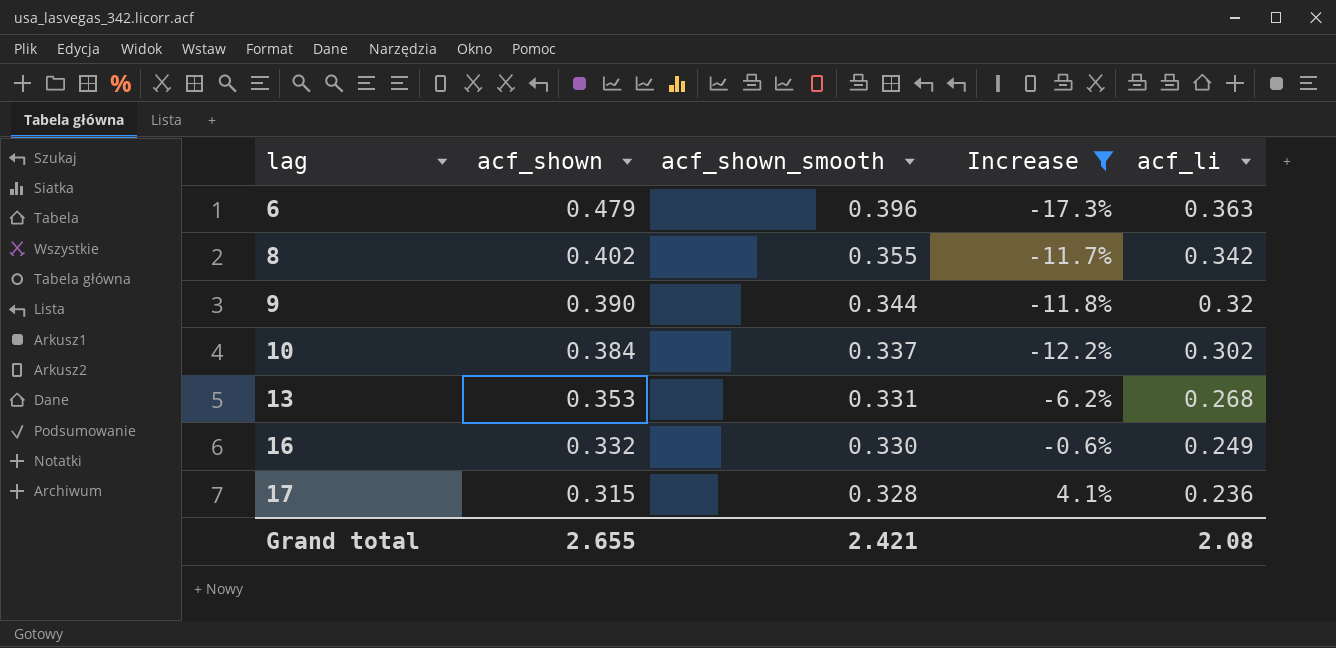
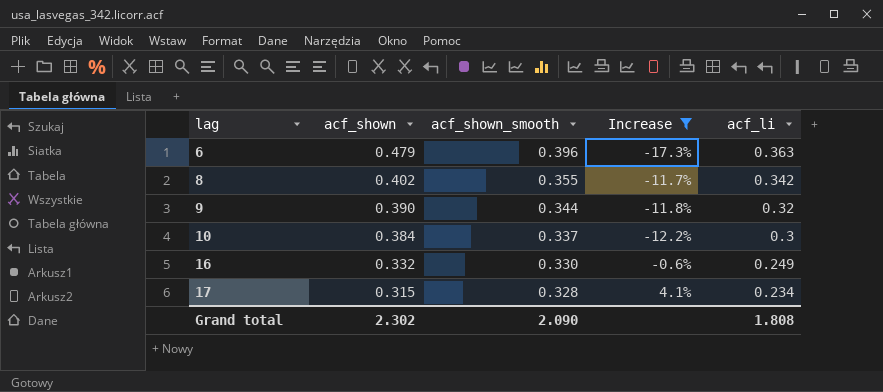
row 13: 0.353 | 0.331 | -6.2% | 0.268 -> none
10 | acf_li: 0.302 -> 0.3
17 | acf_li: 0.236 -> 0.234
Grand total | acf_shown: 2.655 -> 2.302
Grand total | acf_shown_smooth: 2.421 -> 2.090
Grand total | acf_li: 2.08 -> 1.808

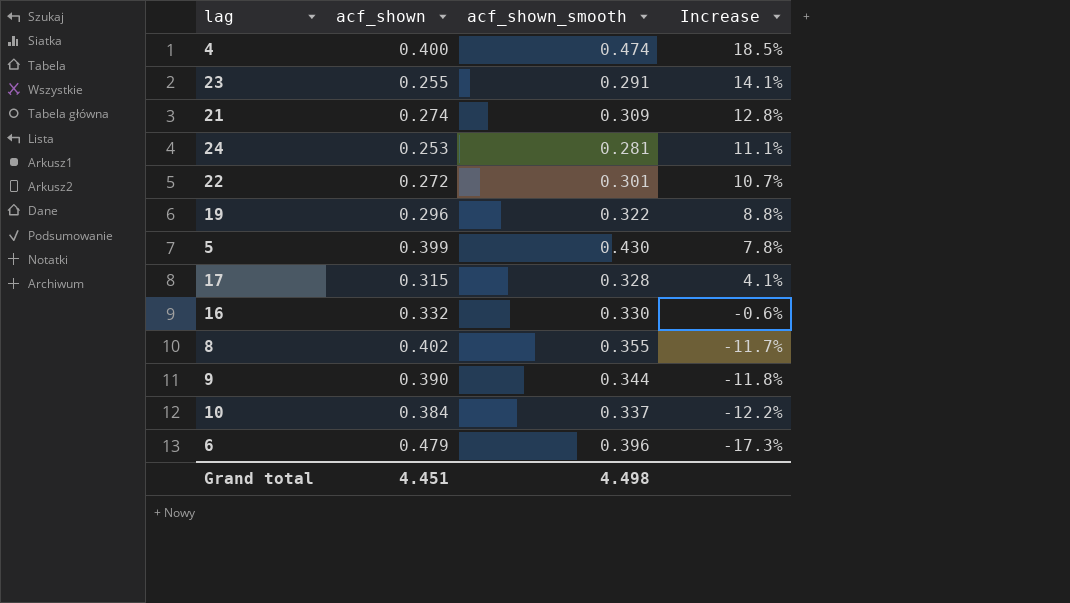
filter: Increase <= 4.1% -> none
row order: lag ascending -> Increase descending
column acf_li | position: 5 -> none
Grand total | acf_shown: 2.302 -> 4.451
Grand total | acf_shown_smooth: 2.090 -> 4.498

